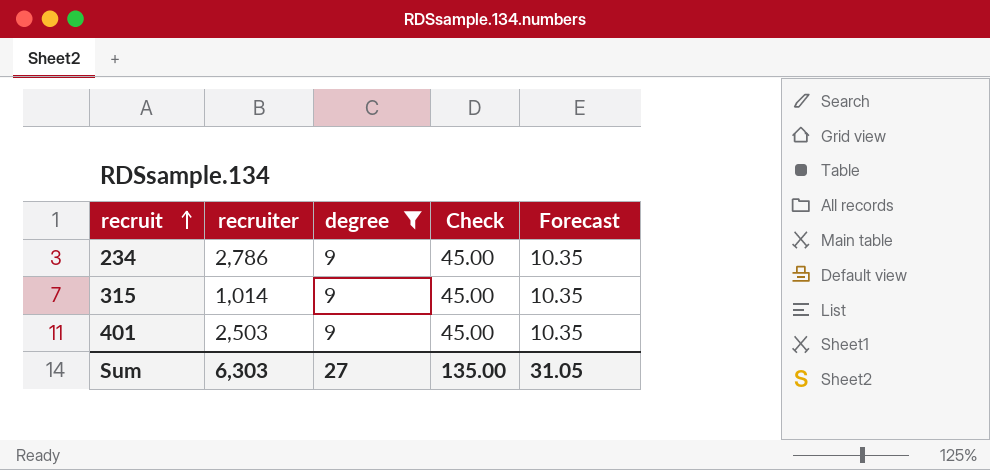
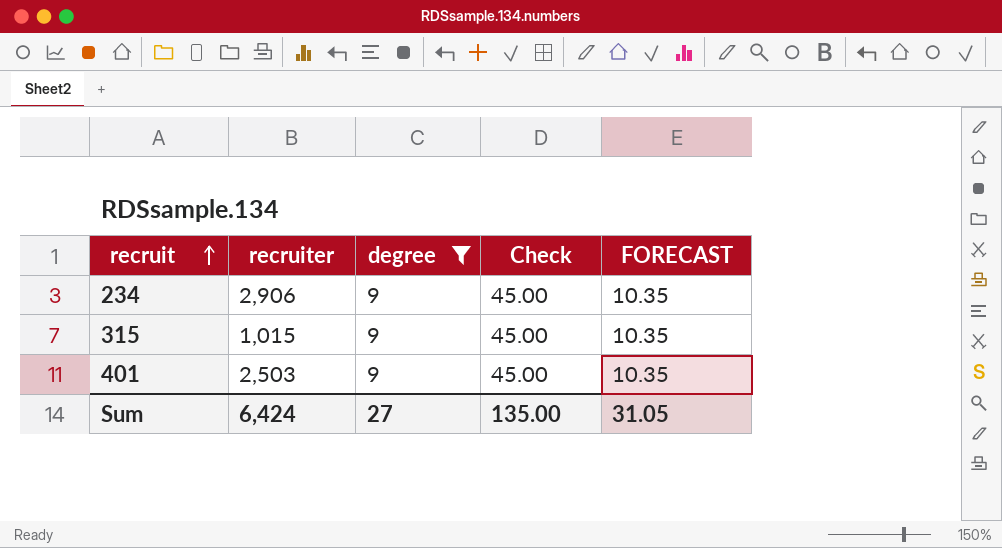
column name: Forecast -> FORECAST
234 | recruiter: 2,786 -> 2,906
315 | recruiter: 1,014 -> 1,015
Sum | recruiter: 6,303 -> 6,424

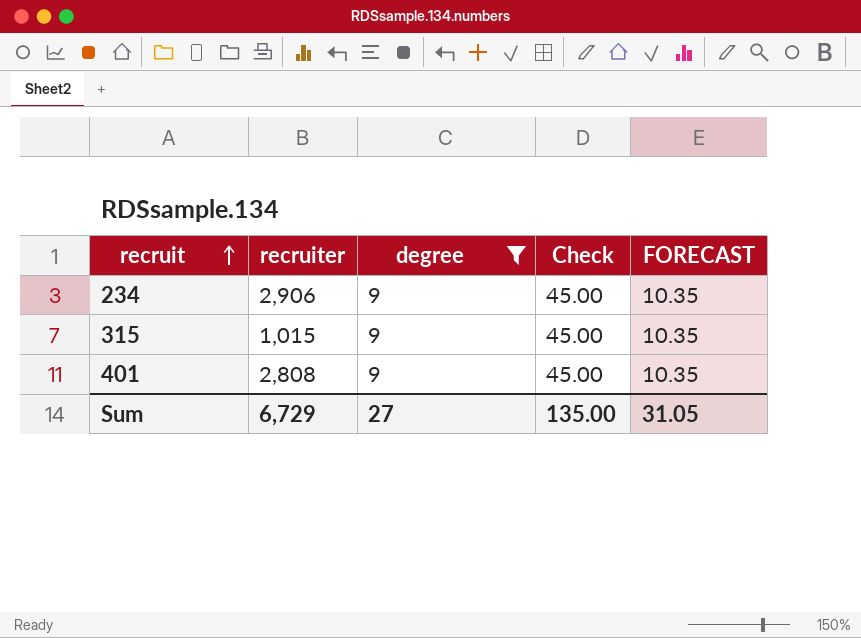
401 | recruiter: 2,503 -> 2,808
Sum | recruiter: 6,424 -> 6,729

